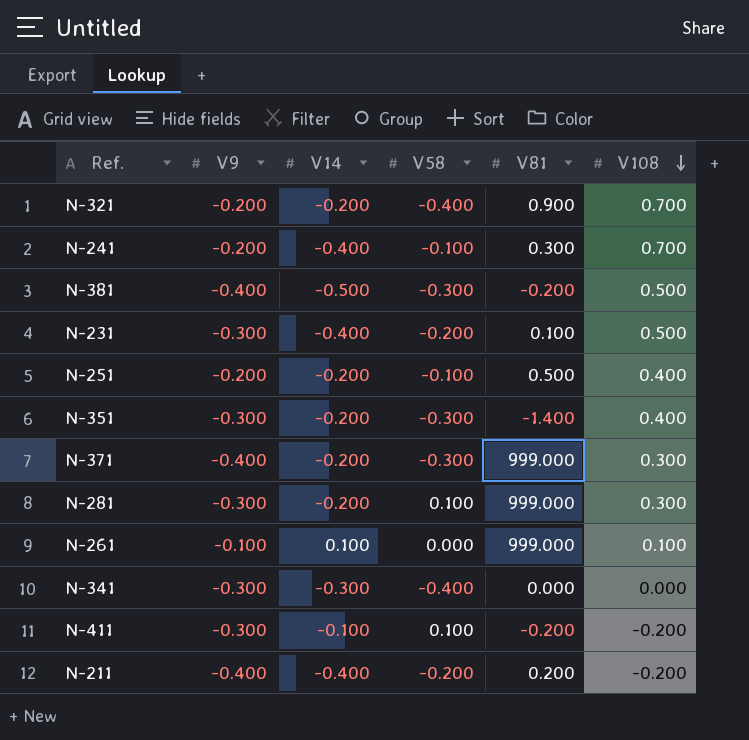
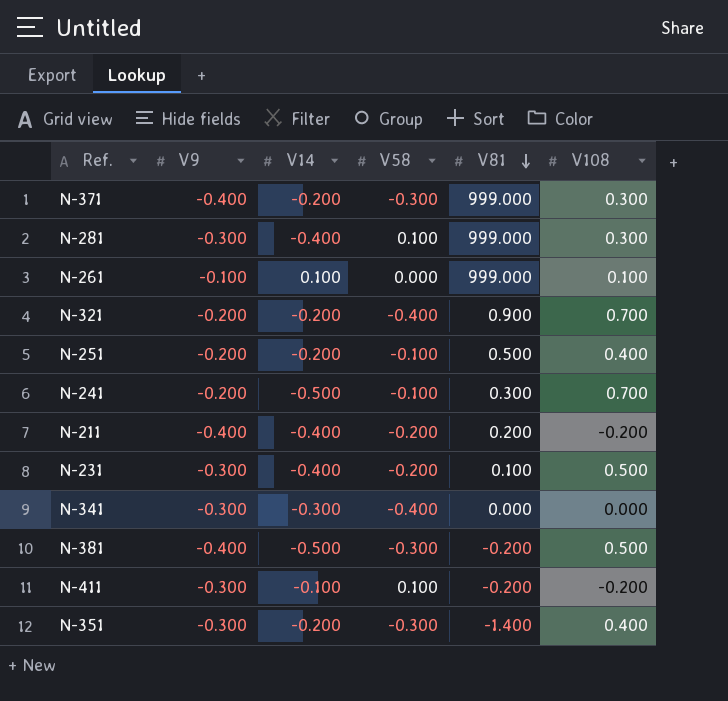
row order: V108 descending -> V81 descending
N-281 | V14: -0.200 -> -0.400
N-241 | V14: -0.400 -> -0.500

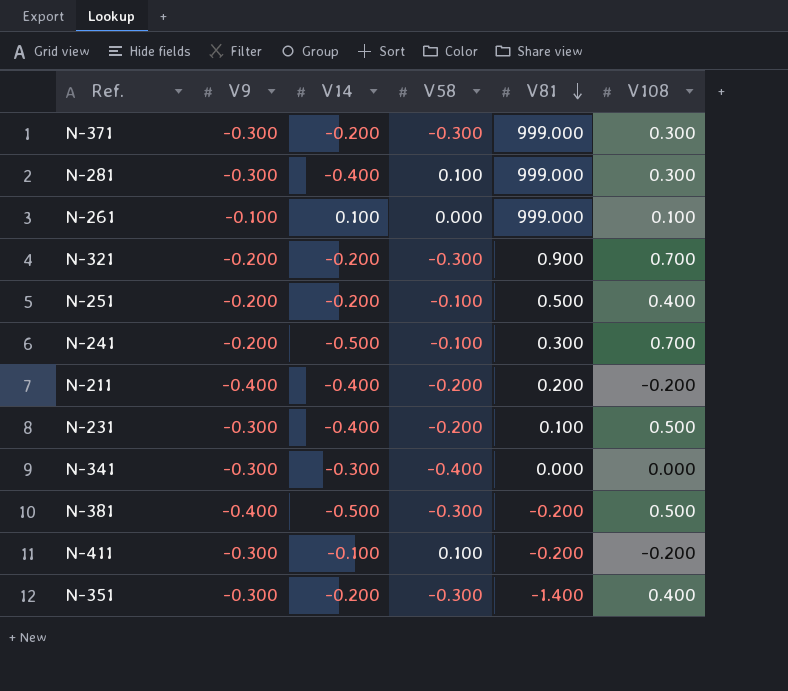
N-371 | V9: -0.400 -> -0.300
N-321 | V58: -0.400 -> -0.300

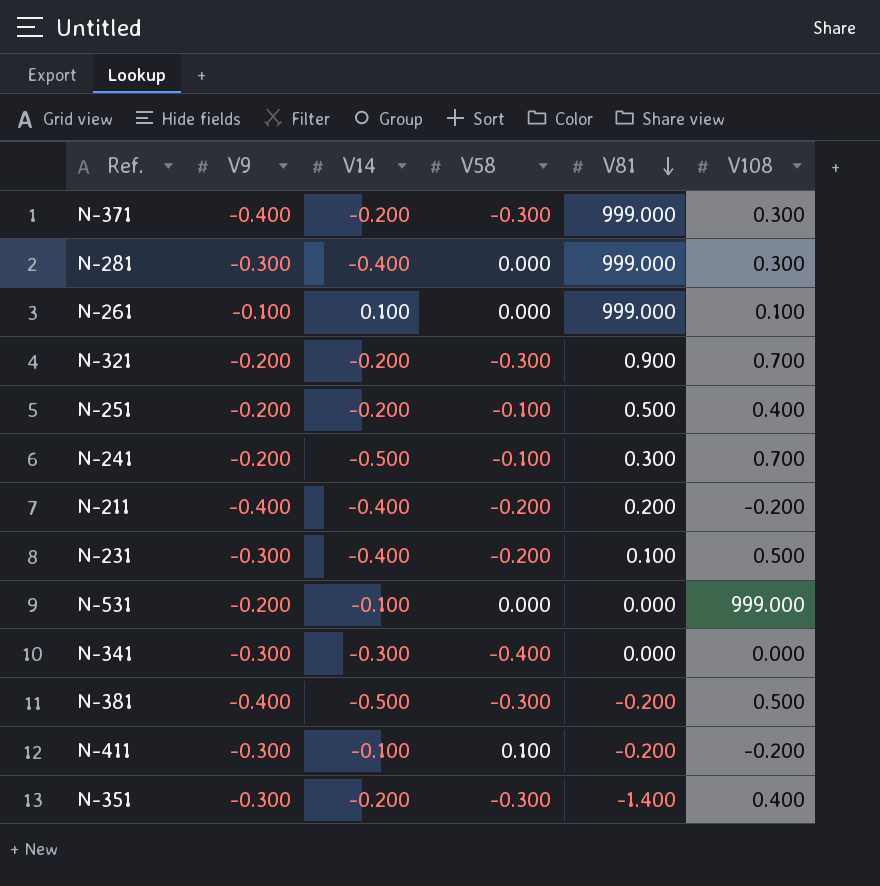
N-371 | V9: -0.300 -> -0.400
N-281 | V58: 0.100 -> 0.000
row N-531: none -> -0.200 | -0.100 | 0.000 | 0.000 | 999.000

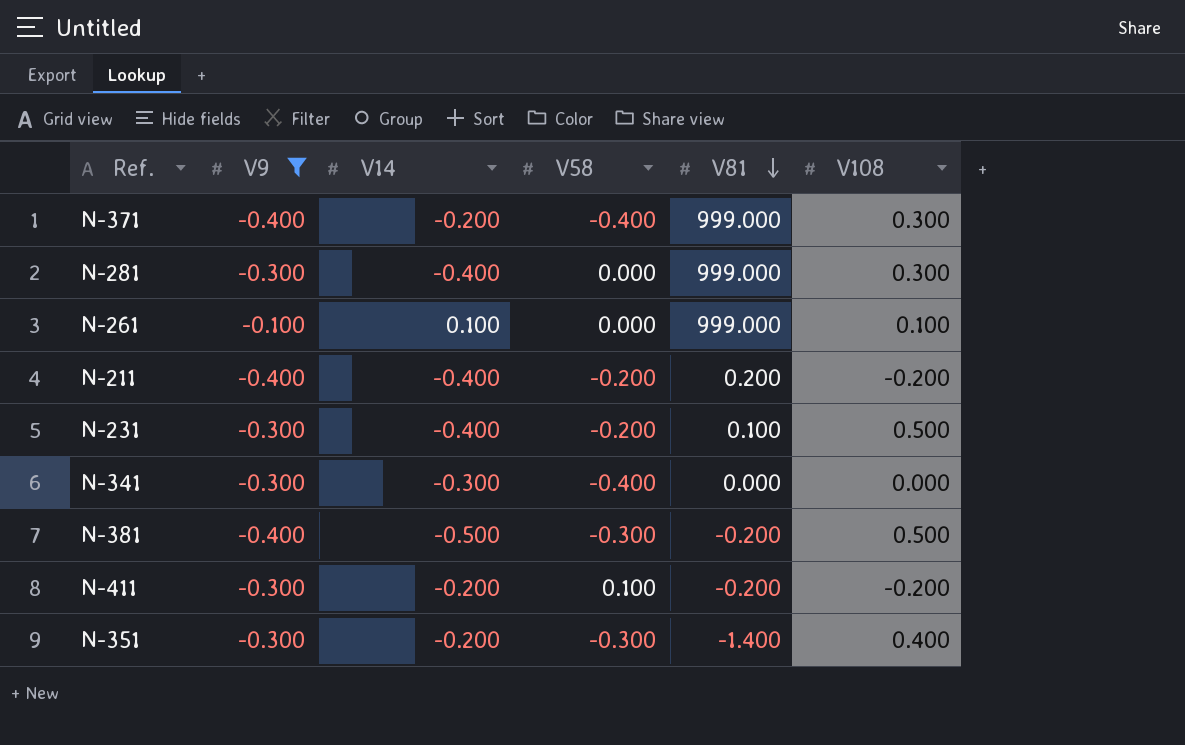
filter: none -> V9 != -0.200
N-371 | V58: -0.300 -> -0.400
N-411 | V14: -0.100 -> -0.200

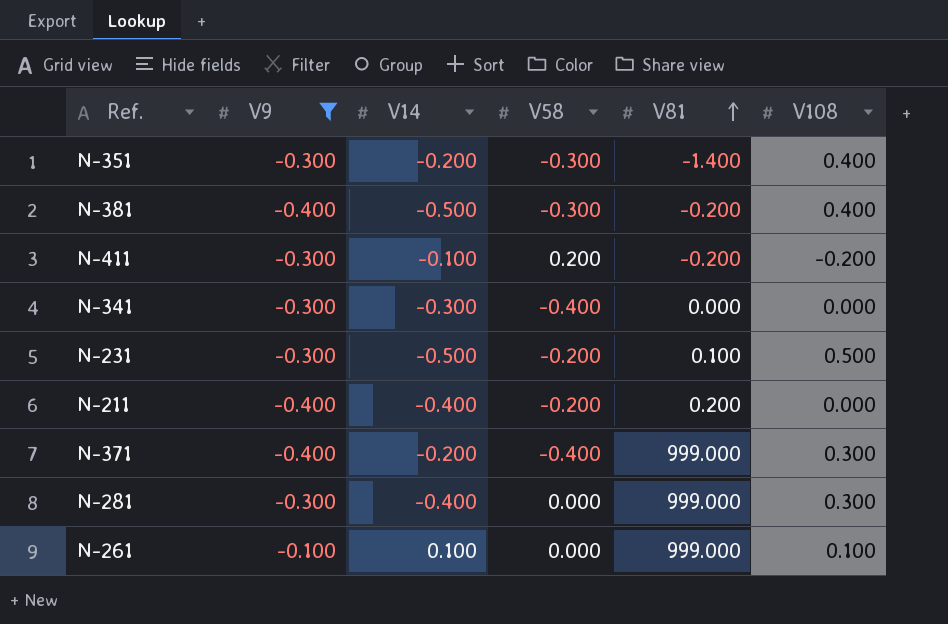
row order: V81 descending -> V81 ascending
N-381 | V108: 0.500 -> 0.400
N-411 | V14: -0.200 -> -0.100
N-411 | V58: 0.100 -> 0.200
N-231 | V14: -0.400 -> -0.500
N-211 | V108: -0.200 -> 0.000

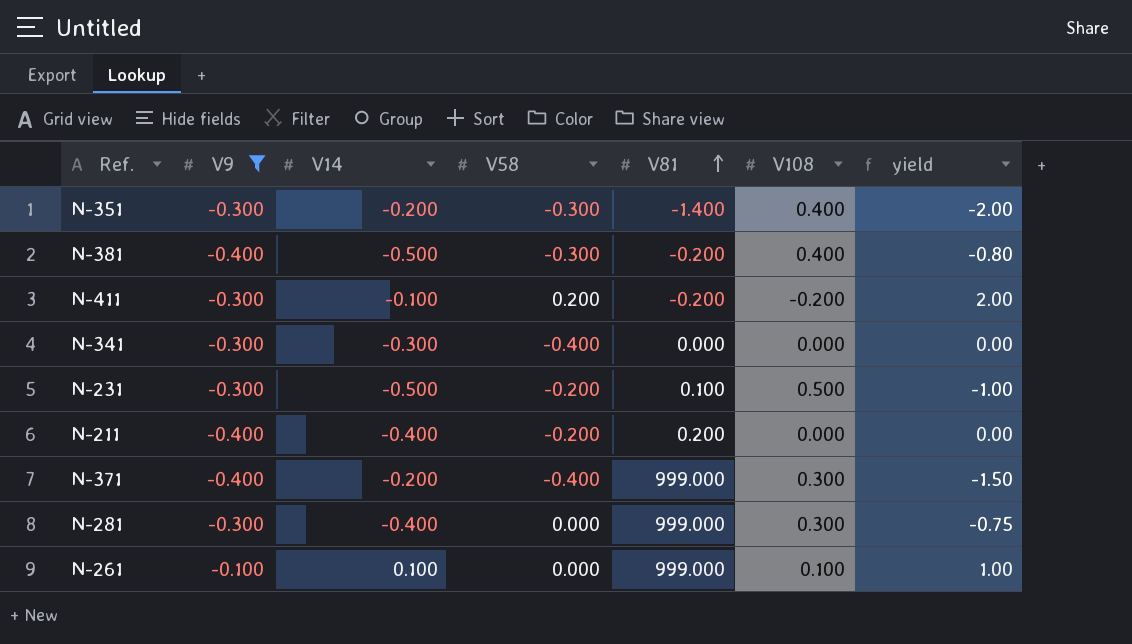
column yield | formula: none -> [V108] / [V14]

